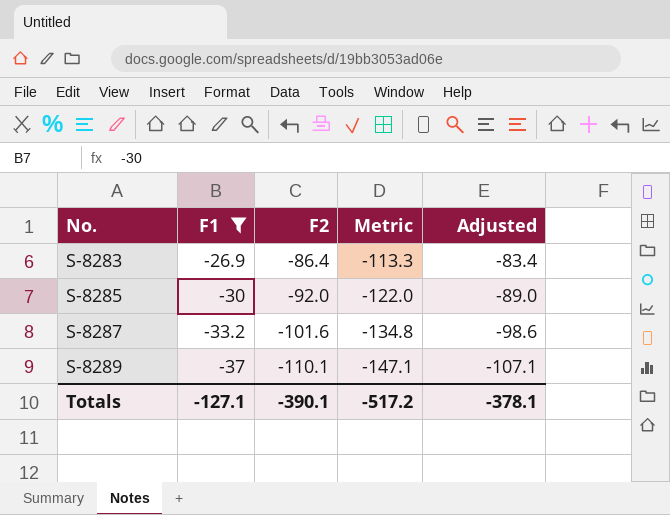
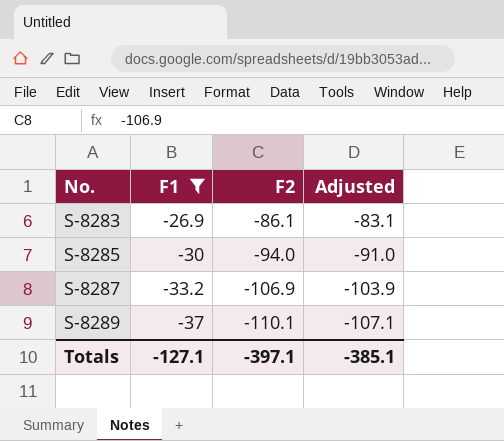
column Metric | formula: [F1] + [F2] -> none
S-8283 | F2: -86.4 -> -86.1
S-8283 | Adjusted: -83.4 -> -83.1
S-8285 | F2: -92.0 -> -94.0
S-8285 | Adjusted: -89.0 -> -91.0
S-8287 | F2: -101.6 -> -106.9
S-8287 | Adjusted: -98.6 -> -103.9
Totals | F2: -390.1 -> -397.1
Totals | Adjusted: -378.1 -> -385.1

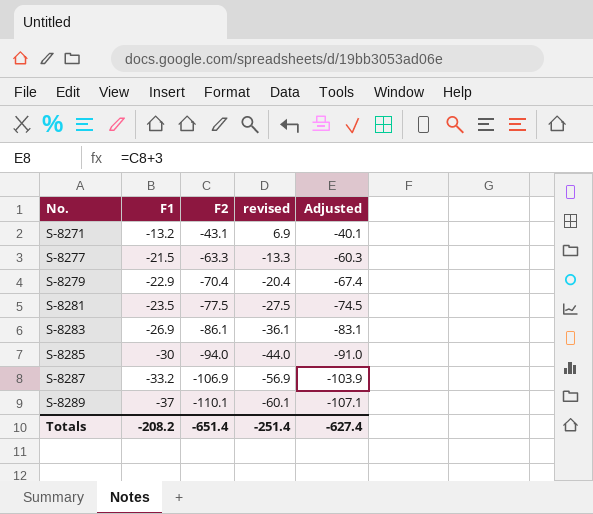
filter: F1 <= -26.9 -> none
column revised | formula: none -> [F2] + 50
Totals | F1: -127.1 -> -208.2
Totals | F2: -397.1 -> -651.4
Totals | Adjusted: -385.1 -> -627.4

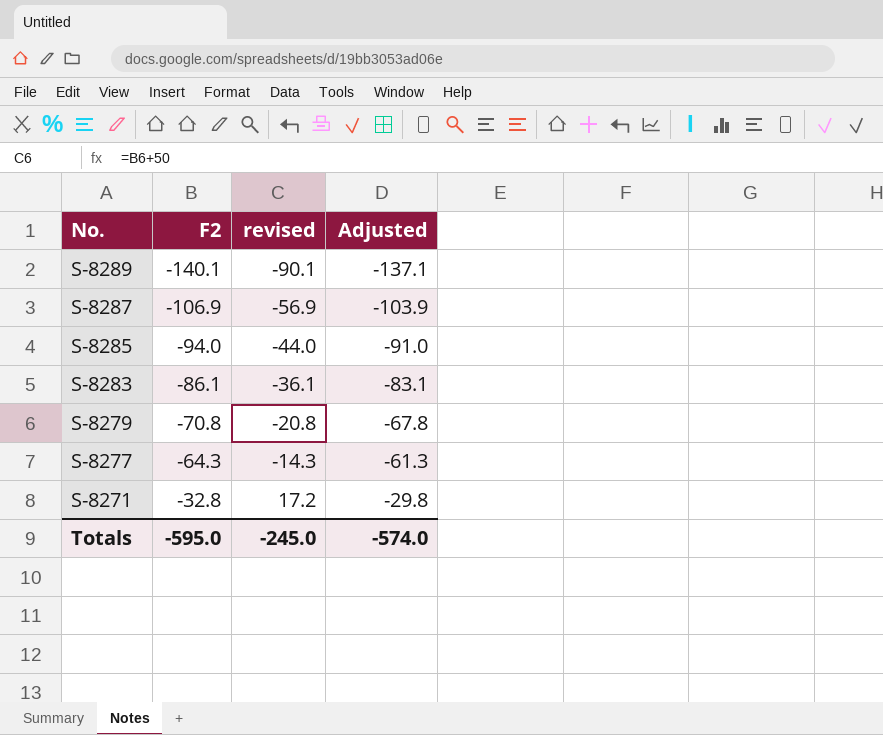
row order: No. ascending -> No. descending
column F1 | position: 2 -> none
row S-8281: -23.5 | -77.5 | -27.5 | -74.5 -> none
S-8289 | F2: -110.1 -> -140.1
S-8289 | revised: -60.1 -> -90.1
S-8289 | Adjusted: -107.1 -> -137.1
S-8279 | F2: -70.4 -> -70.8
S-8279 | revised: -20.4 -> -20.8
S-8279 | Adjusted: -67.4 -> -67.8
S-8277 | F2: -63.3 -> -64.3
S-8277 | revised: -13.3 -> -14.3
S-8277 | Adjusted: -60.3 -> -61.3
S-8271 | F2: -43.1 -> -32.8
S-8271 | revised: 6.9 -> 17.2
S-8271 | Adjusted: -40.1 -> -29.8
Totals | F2: -651.4 -> -595.0
Totals | revised: -251.4 -> -245.0
Totals | Adjusted: -627.4 -> -574.0

